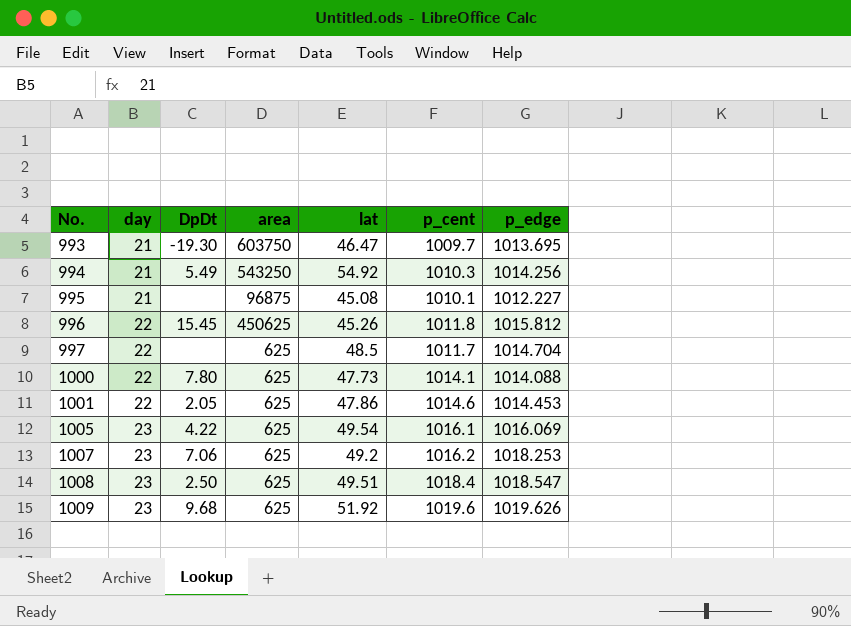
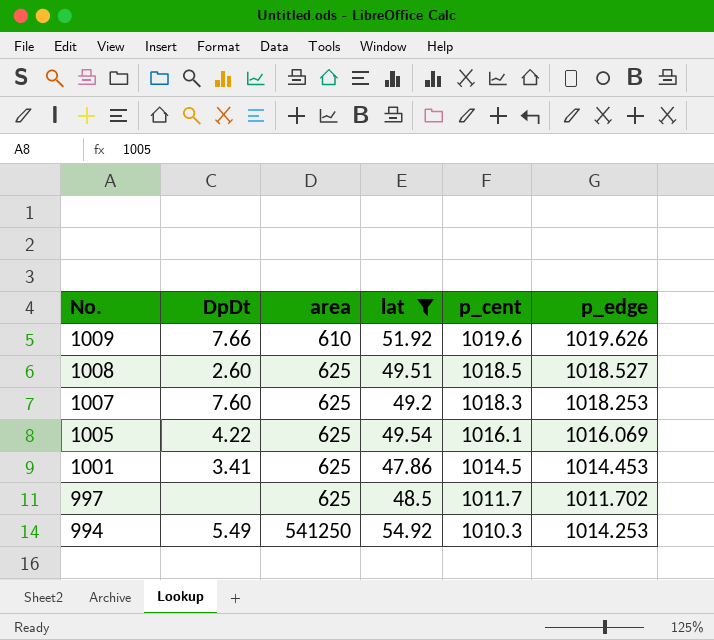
filter: none -> lat >= 47.86
row order: No. ascending -> No. descending
column day | position: 2 -> none
1009 | DpDt: 9.68 -> 7.66
1009 | area: 625 -> 610
1008 | DpDt: 2.50 -> 2.60
1008 | p_cent: 1018.4 -> 1018.5
1008 | p_edge: 1018.547 -> 1018.527
1007 | DpDt: 7.06 -> 7.60
1007 | p_cent: 1016.2 -> 1018.3
1001 | DpDt: 2.05 -> 3.41
1001 | p_cent: 1014.6 -> 1014.5
997 | p_edge: 1014.704 -> 1011.702
994 | area: 543250 -> 541250
994 | p_edge: 1014.256 -> 1014.253

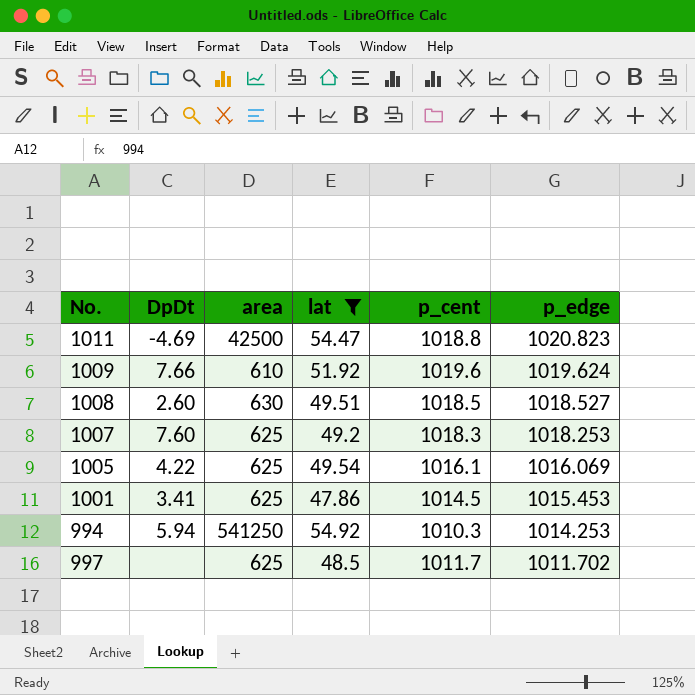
row order: No. descending -> p_edge descending
row 1011: none -> -4.69 | 42500 | 54.47 | 1018.8 | 1020.823
1009 | p_edge: 1019.626 -> 1019.624
1008 | area: 625 -> 630
1001 | p_edge: 1014.453 -> 1015.453
994 | DpDt: 5.49 -> 5.94

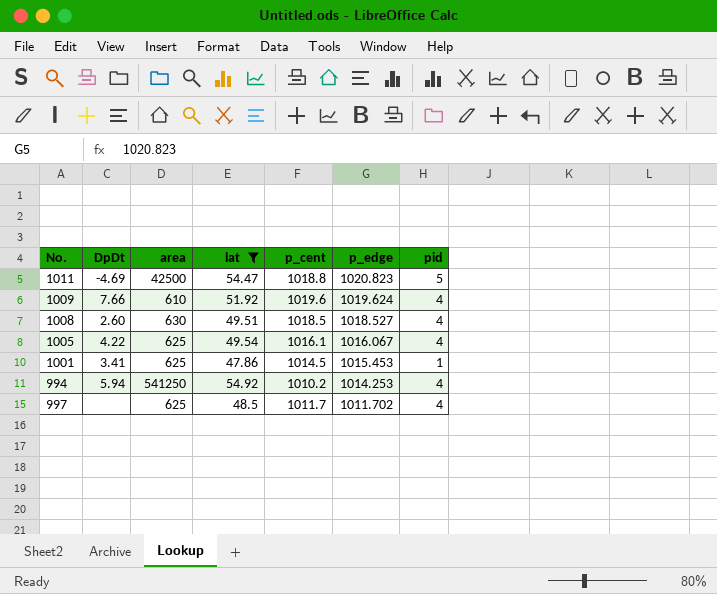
column pid | position: none -> 7
row 1007: 7.60 | 625 | 49.2 | 1018.3 | 1018.253 -> none
1005 | p_edge: 1016.069 -> 1016.067
994 | p_cent: 1010.3 -> 1010.2

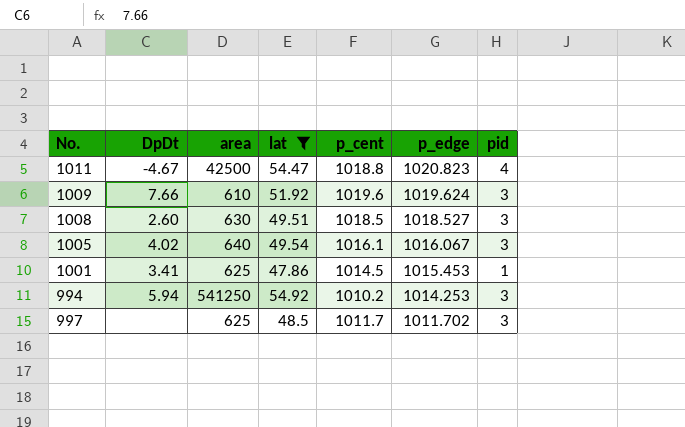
1011 | DpDt: -4.69 -> -4.67
1011 | pid: 5 -> 4
1009 | pid: 4 -> 3
1008 | pid: 4 -> 3
1005 | DpDt: 4.22 -> 4.02
1005 | area: 625 -> 640
1005 | pid: 4 -> 3
994 | pid: 4 -> 3
997 | pid: 4 -> 3

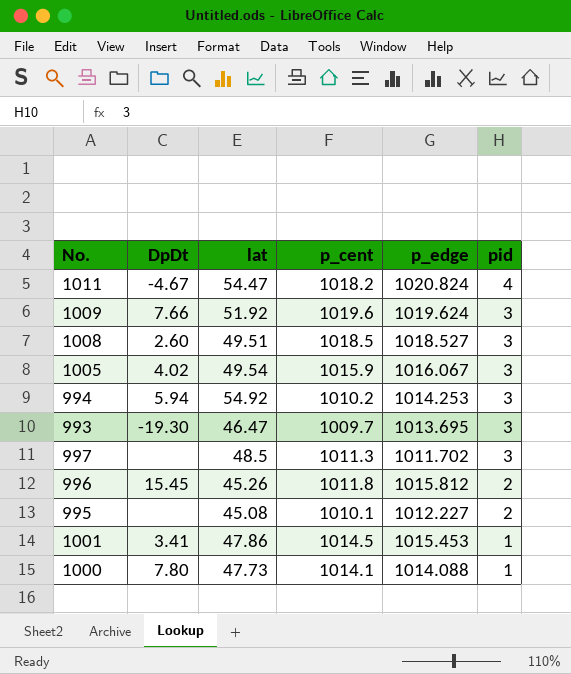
filter: lat >= 47.86 -> none
row order: p_edge descending -> pid descending
column area | position: 3 -> none
1011 | p_cent: 1018.8 -> 1018.2
1011 | p_edge: 1020.823 -> 1020.824
1005 | p_cent: 1016.1 -> 1015.9
997 | p_cent: 1011.7 -> 1011.3

